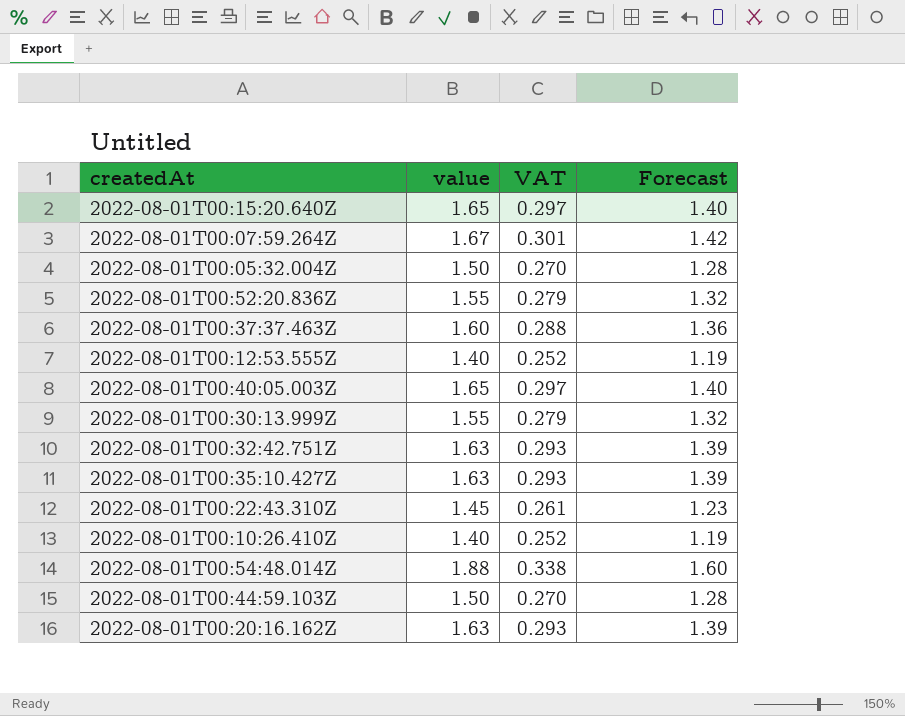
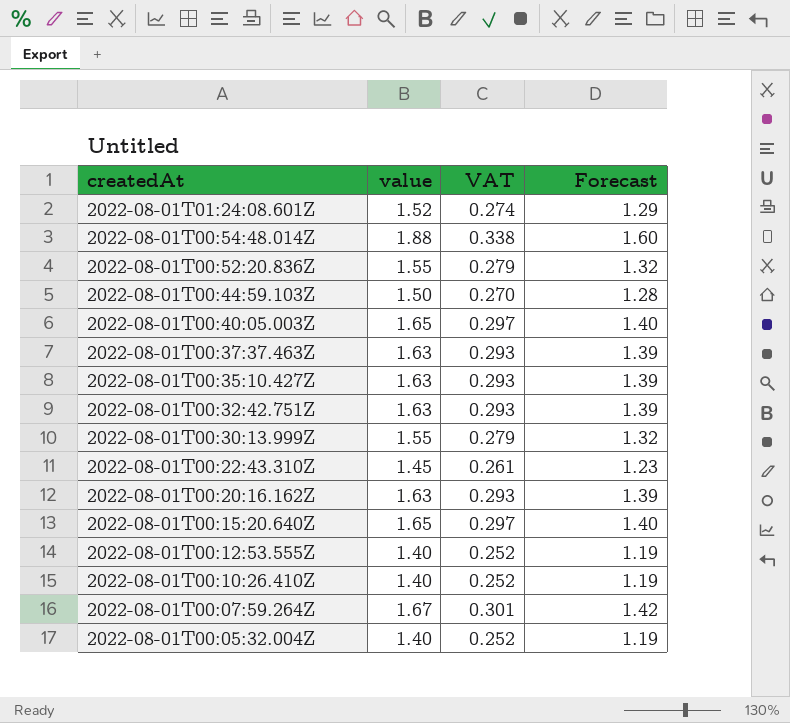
row order: none -> createdAt descending
row 2022-08-01T01:24:08.601Z: none -> 1.52 | 0.274 | 1.29
2022-08-01T00:37:37.463Z | value: 1.60 -> 1.63
2022-08-01T00:37:37.463Z | VAT: 0.288 -> 0.293
2022-08-01T00:37:37.463Z | Forecast: 1.36 -> 1.39
2022-08-01T00:05:32.004Z | value: 1.50 -> 1.40
2022-08-01T00:05:32.004Z | VAT: 0.270 -> 0.252
2022-08-01T00:05:32.004Z | Forecast: 1.28 -> 1.19

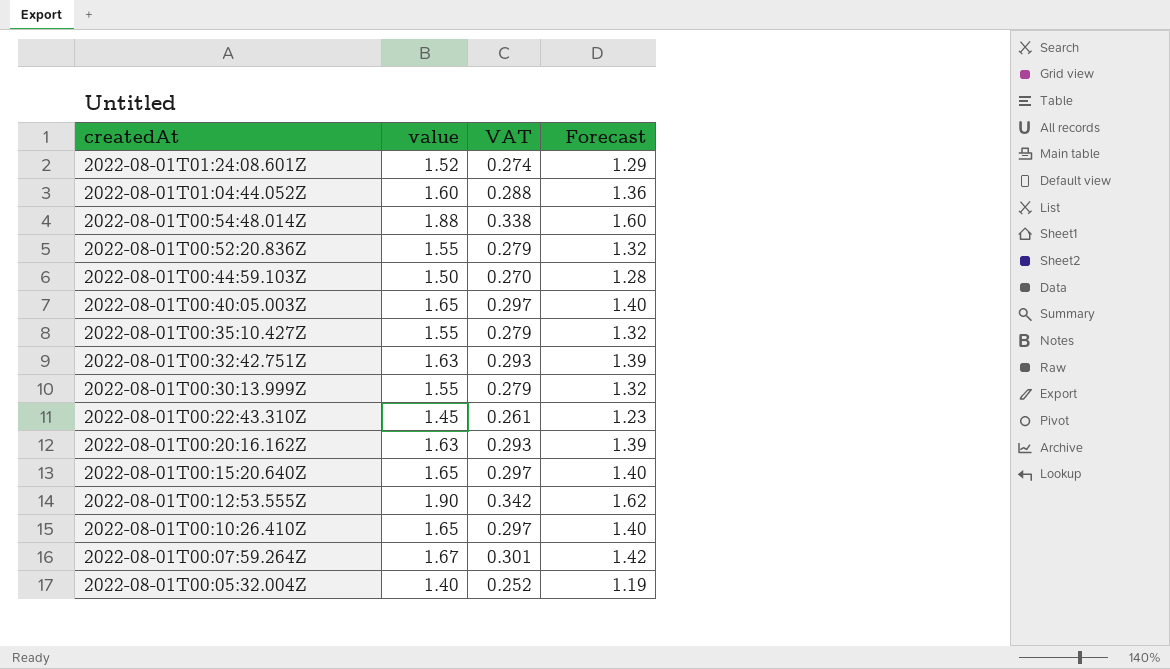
row 2022-08-01T00:37:37.463Z: 1.63 | 0.293 | 1.39 -> none
row 2022-08-01T01:04:44.052Z: none -> 1.60 | 0.288 | 1.36
2022-08-01T00:35:10.427Z | value: 1.63 -> 1.55
2022-08-01T00:35:10.427Z | VAT: 0.293 -> 0.279
2022-08-01T00:35:10.427Z | Forecast: 1.39 -> 1.32
2022-08-01T00:12:53.555Z | value: 1.40 -> 1.90
2022-08-01T00:12:53.555Z | VAT: 0.252 -> 0.342
2022-08-01T00:12:53.555Z | Forecast: 1.19 -> 1.62
2022-08-01T00:10:26.410Z | value: 1.40 -> 1.65
2022-08-01T00:10:26.410Z | VAT: 0.252 -> 0.297
2022-08-01T00:10:26.410Z | Forecast: 1.19 -> 1.40

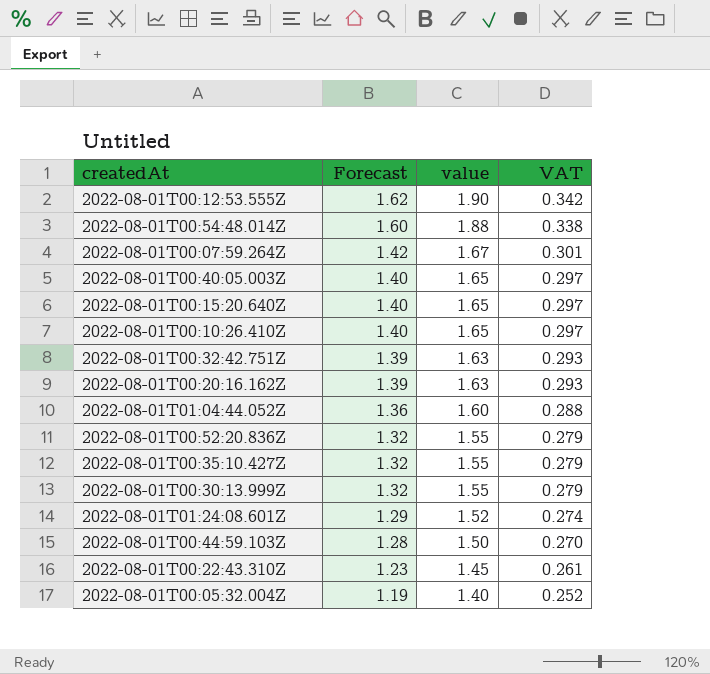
row order: createdAt descending -> Forecast descending
column Forecast | position: 4 -> 2

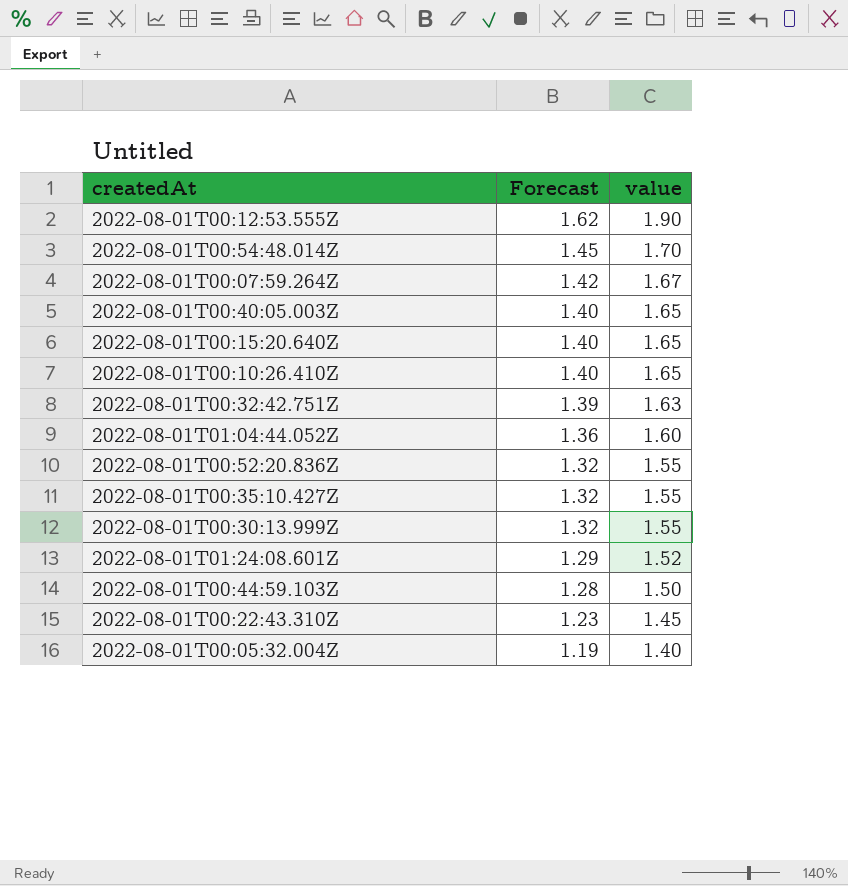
column VAT | formula: [value] * 0.18 -> none
row 2022-08-01T00:20:16.162Z: 1.39 | 1.63 | 0.293 -> none
2022-08-01T00:54:48.014Z | Forecast: 1.60 -> 1.45
2022-08-01T00:54:48.014Z | value: 1.88 -> 1.70

